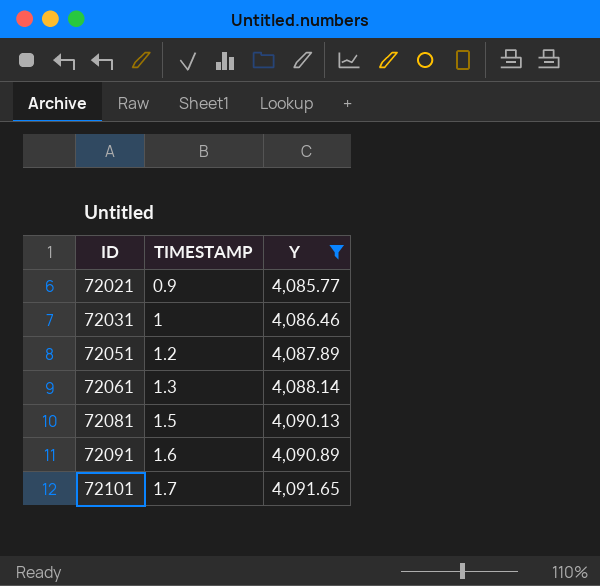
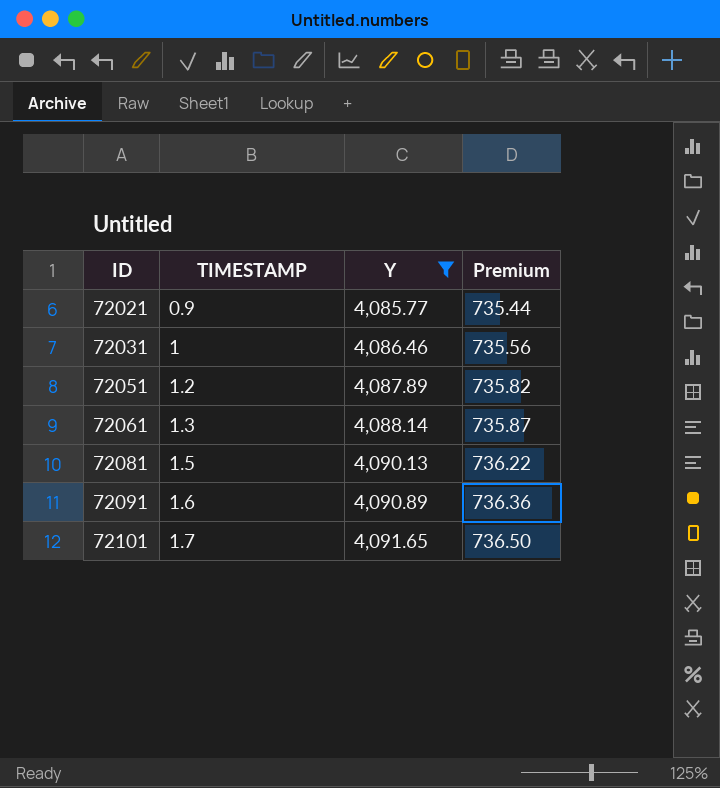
column Premium | formula: none -> [Y] * 0.18

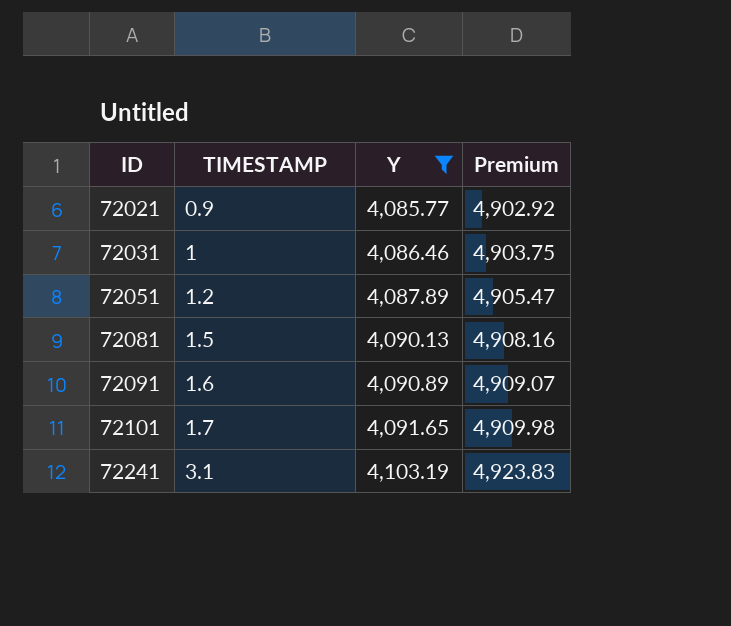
column Premium | formula: [Y] * 0.18 -> [Y] * 1.2
row 72061: 1.3 | 4,088.14 | 735.87 -> none
row 72241: none -> 3.1 | 4,103.19 | 4,923.83

